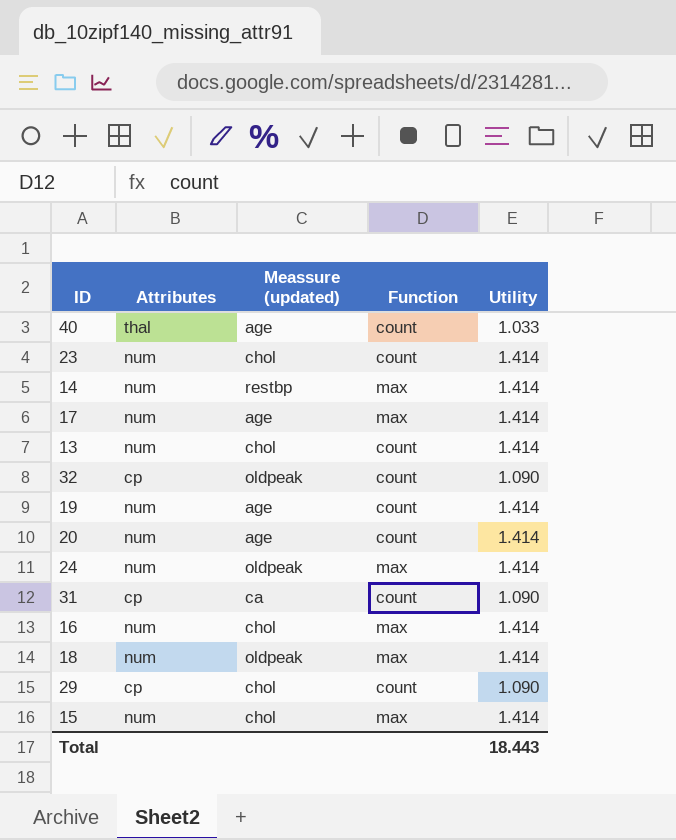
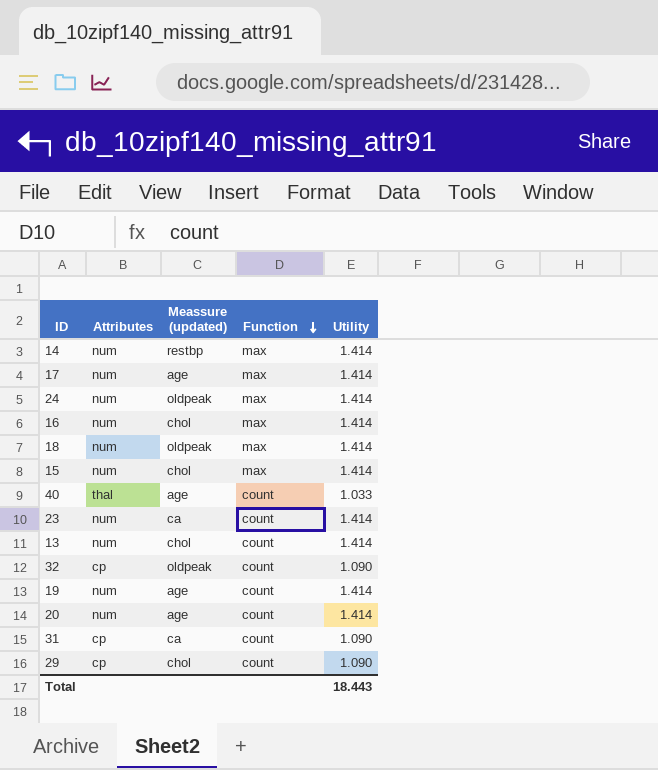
row order: none -> Function descending
23 | Meassure (updated): chol -> ca

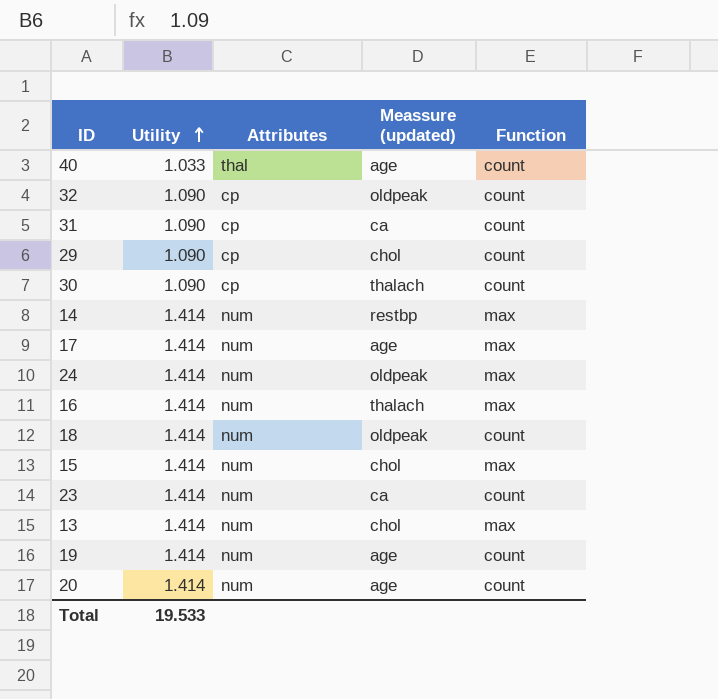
row order: Function descending -> Utility ascending
column Utility | position: 5 -> 2
row 30: none -> 1.090 | cp | thalach | count
16 | Meassure (updated): chol -> thalach
18 | Function: max -> count
13 | Function: count -> max
Total | Utility: 18.443 -> 19.533

